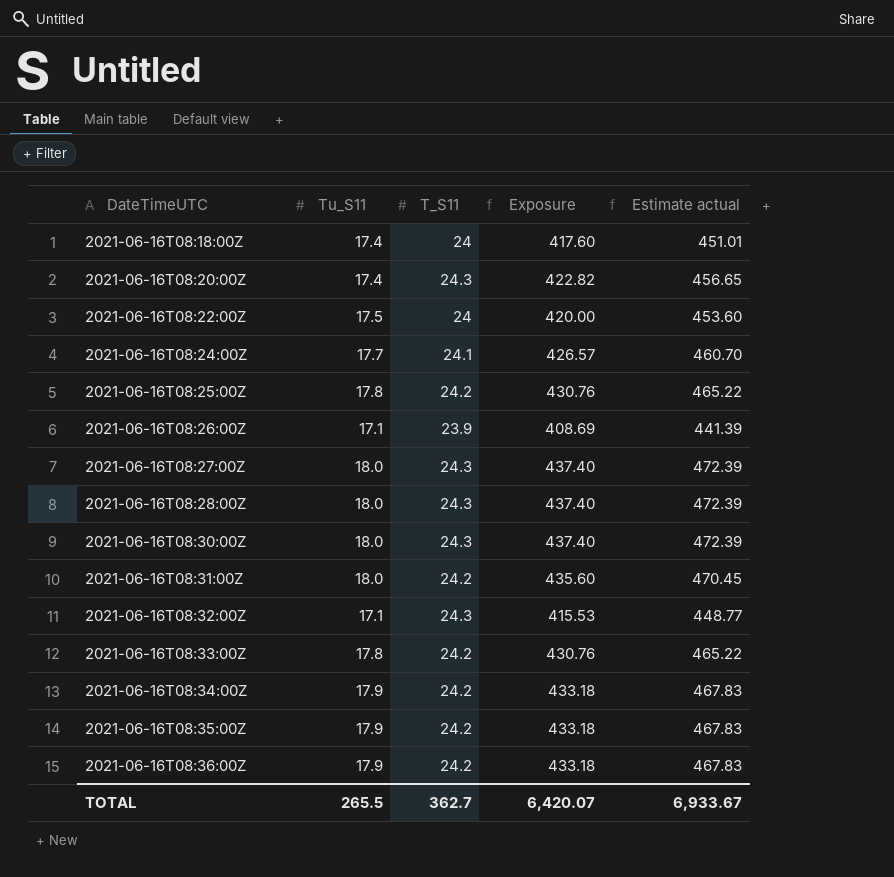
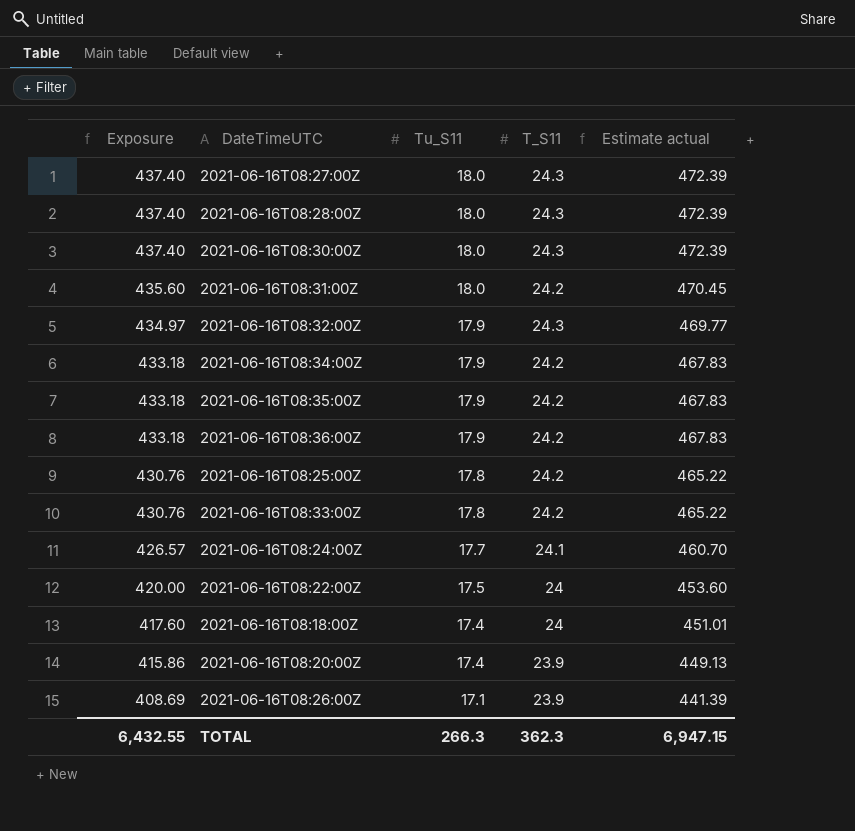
row order: DateTimeUTC ascending -> Exposure descending
column Exposure | position: 4 -> 1
2021-06-16T08:32:00Z | Exposure: 415.53 -> 434.97
2021-06-16T08:32:00Z | Tu_S11: 17.1 -> 17.9
2021-06-16T08:32:00Z | Estimate actual: 448.77 -> 469.77
2021-06-16T08:20:00Z | Exposure: 422.82 -> 415.86
2021-06-16T08:20:00Z | T_S11: 24.3 -> 23.9
2021-06-16T08:20:00Z | Estimate actual: 456.65 -> 449.13
TOTAL | Exposure: 6,420.07 -> 6,432.55
TOTAL | Tu_S11: 265.5 -> 266.3
TOTAL | T_S11: 362.7 -> 362.3
TOTAL | Estimate actual: 6,933.67 -> 6,947.15

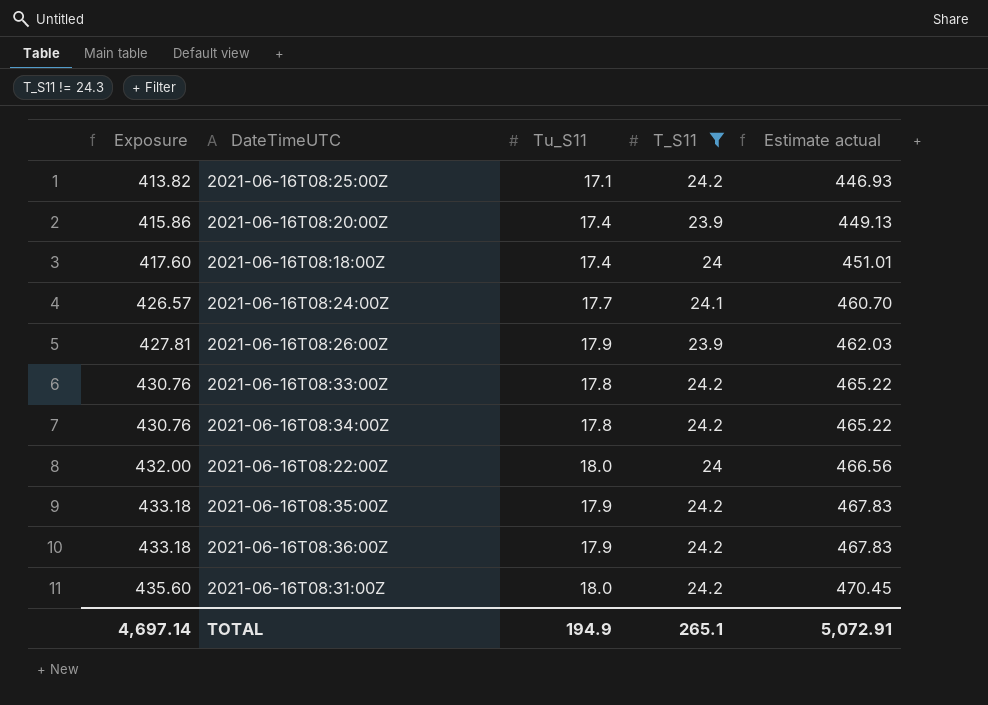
filter: none -> T_S11 != 24.3
row order: Exposure descending -> Exposure ascending
2021-06-16T08:25:00Z | Exposure: 430.76 -> 413.82
2021-06-16T08:25:00Z | Tu_S11: 17.8 -> 17.1
2021-06-16T08:25:00Z | Estimate actual: 465.22 -> 446.93
2021-06-16T08:26:00Z | Exposure: 408.69 -> 427.81
2021-06-16T08:26:00Z | Tu_S11: 17.1 -> 17.9
2021-06-16T08:26:00Z | Estimate actual: 441.39 -> 462.03
2021-06-16T08:34:00Z | Exposure: 433.18 -> 430.76
2021-06-16T08:34:00Z | Tu_S11: 17.9 -> 17.8
2021-06-16T08:34:00Z | Estimate actual: 467.83 -> 465.22
2021-06-16T08:22:00Z | Exposure: 420.00 -> 432.00
2021-06-16T08:22:00Z | Tu_S11: 17.5 -> 18.0
2021-06-16T08:22:00Z | Estimate actual: 453.60 -> 466.56
TOTAL | Exposure: 6,432.55 -> 4,697.14
TOTAL | Tu_S11: 266.3 -> 194.9
TOTAL | T_S11: 362.3 -> 265.1
TOTAL | Estimate actual: 6,947.15 -> 5,072.91

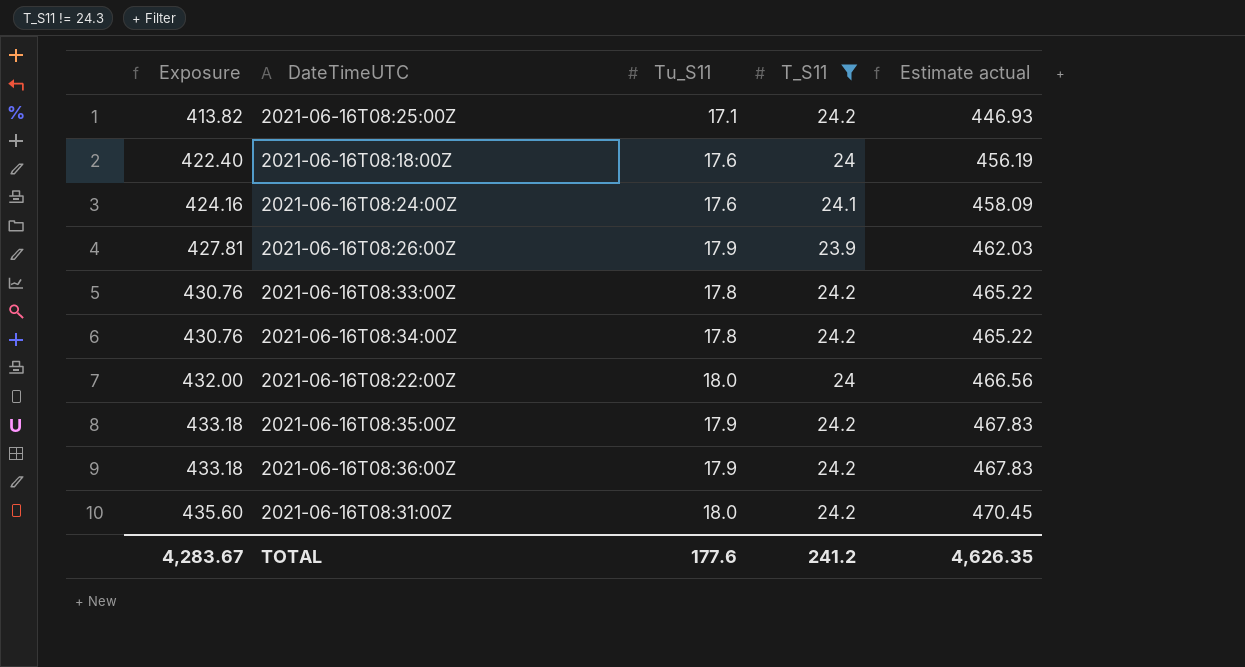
row 2021-06-16T08:20:00Z: 415.86 | 17.4 | 23.9 | 449.13 -> none
2021-06-16T08:18:00Z | Exposure: 417.60 -> 422.40
2021-06-16T08:18:00Z | Tu_S11: 17.4 -> 17.6
2021-06-16T08:18:00Z | Estimate actual: 451.01 -> 456.19
2021-06-16T08:24:00Z | Exposure: 426.57 -> 424.16
2021-06-16T08:24:00Z | Tu_S11: 17.7 -> 17.6
2021-06-16T08:24:00Z | Estimate actual: 460.70 -> 458.09
TOTAL | Exposure: 4,697.14 -> 4,283.67
TOTAL | Tu_S11: 194.9 -> 177.6
TOTAL | T_S11: 265.1 -> 241.2
TOTAL | Estimate actual: 5,072.91 -> 4,626.35

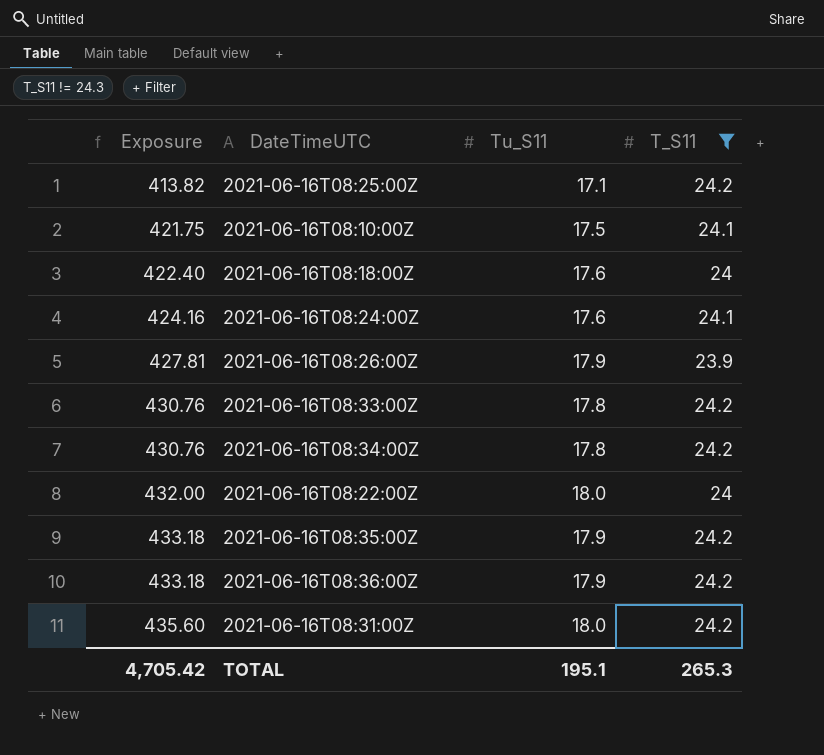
column Estimate actual | formula: [Exposure] * 1.08 -> none
row 2021-06-16T08:10:00Z: none -> 421.75 | 17.5 | 24.1
TOTAL | Exposure: 4,283.67 -> 4,705.42
TOTAL | Tu_S11: 177.6 -> 195.1
TOTAL | T_S11: 241.2 -> 265.3

